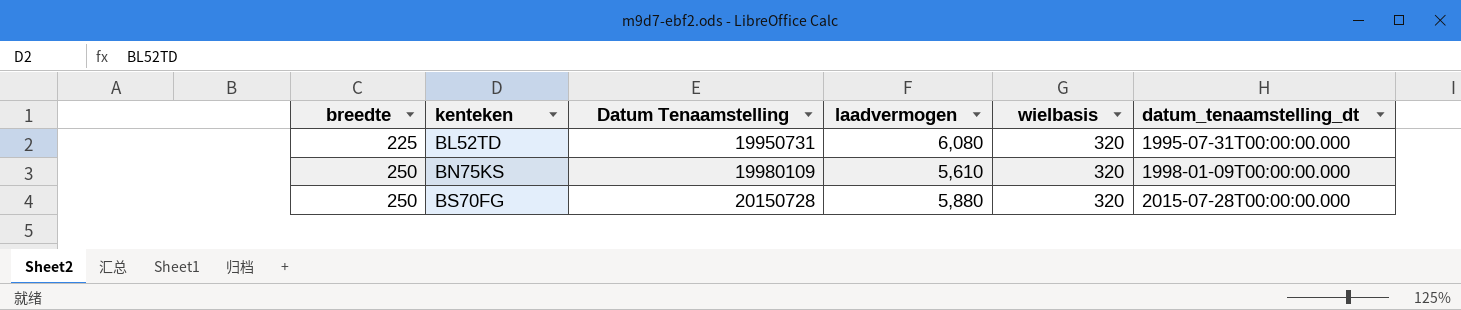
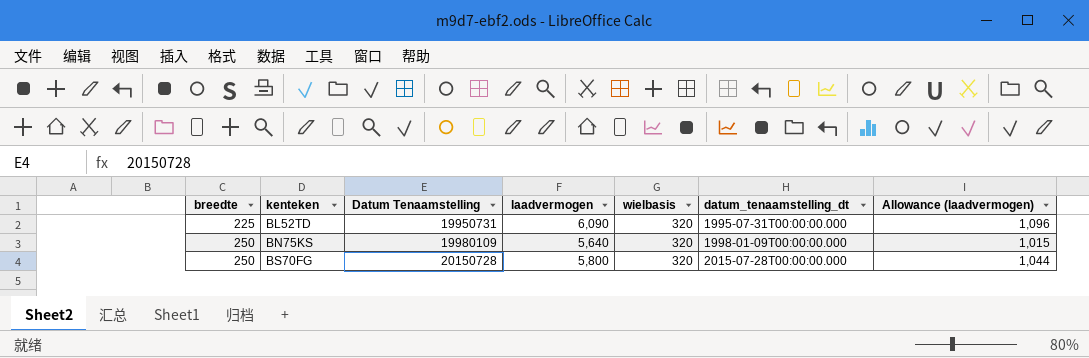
column Allowance (laadvermogen) | formula: none -> [laadvermogen] * 0.18
BL52TD | laadvermogen: 6,080 -> 6,090
BN75KS | laadvermogen: 5,610 -> 5,640
BS70FG | laadvermogen: 5,880 -> 5,800

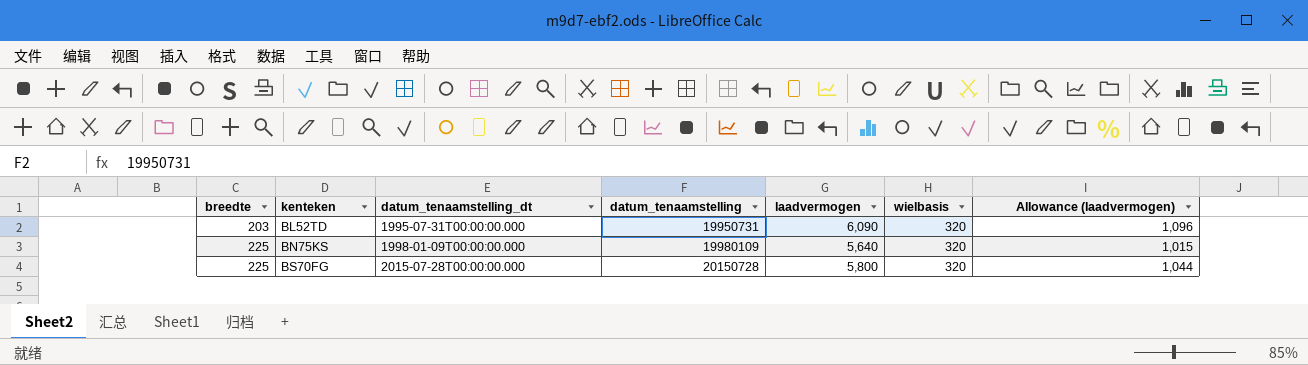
column datum_tenaamstelling_dt | position: 6 -> 3
column name: Datum Tenaamstelling -> datum_tenaamstelling
BL52TD | breedte: 225 -> 203
BN75KS | breedte: 250 -> 225
BS70FG | breedte: 250 -> 225

